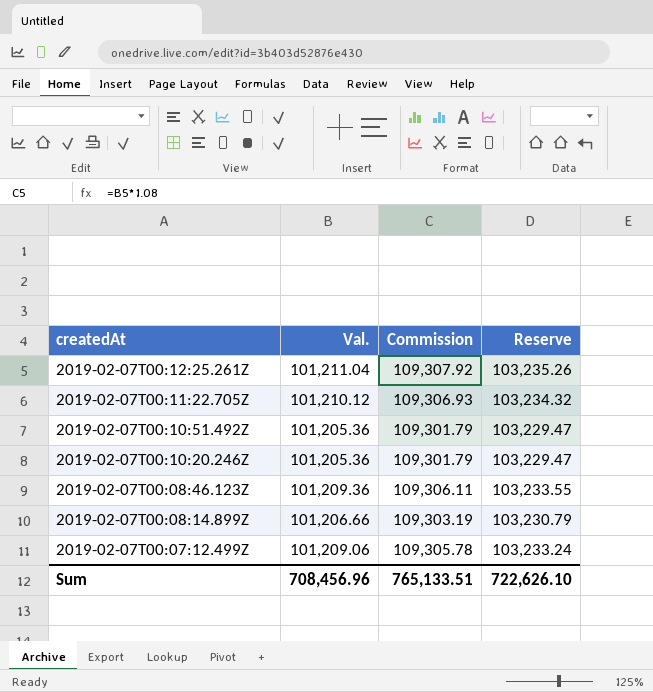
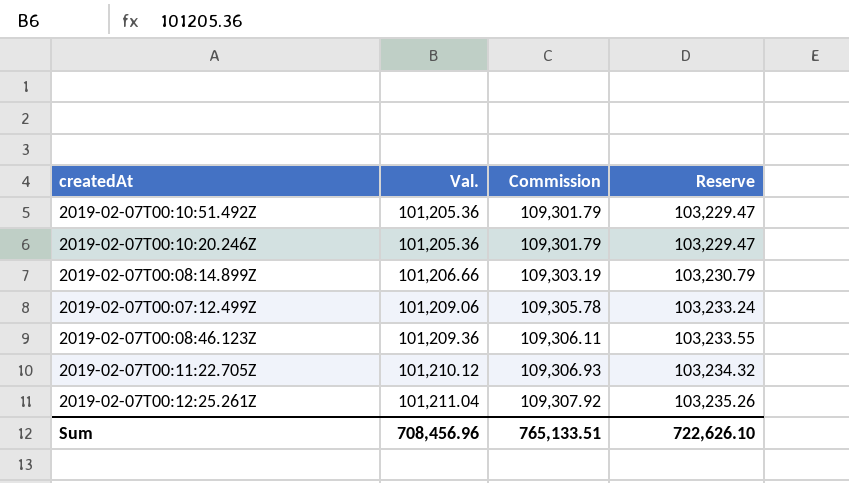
row order: createdAt descending -> Val. ascending

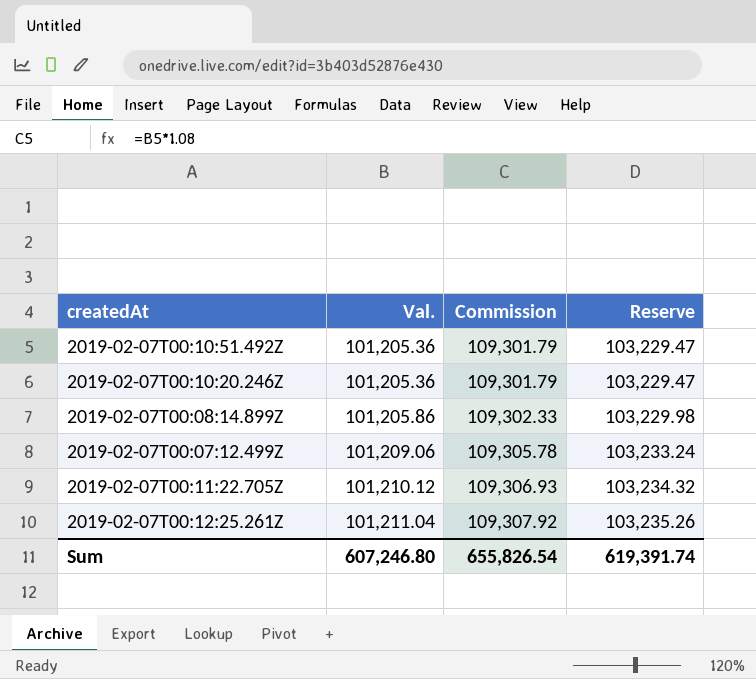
row 2019-02-07T00:08:46.123Z: 101,209.36 | 109,306.11 | 103,233.55 -> none
2019-02-07T00:08:14.899Z | Val.: 101,206.66 -> 101,205.86
2019-02-07T00:08:14.899Z | Commission: 109,303.19 -> 109,302.33
2019-02-07T00:08:14.899Z | Reserve: 103,230.79 -> 103,229.98
Sum | Val.: 708,456.96 -> 607,246.80
Sum | Commission: 765,133.51 -> 655,826.54
Sum | Reserve: 722,626.10 -> 619,391.74

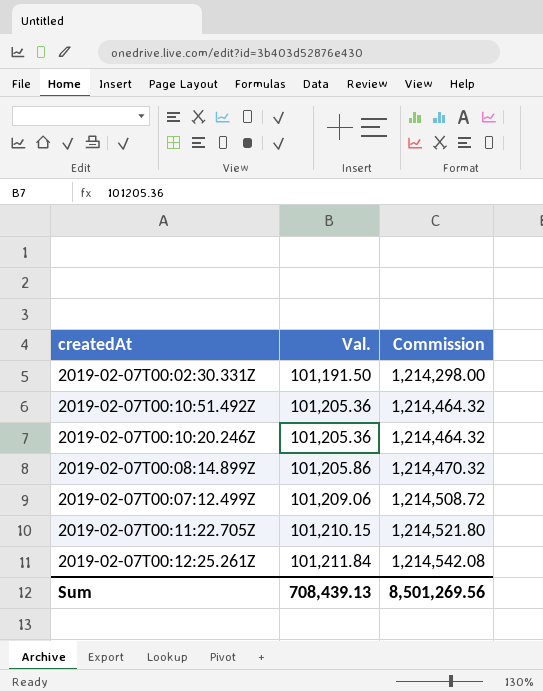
column Reserve | formula: [Val.] * 1.02 -> none
column Commission | formula: [Val.] * 1.08 -> [Val.] * 12
row 2019-02-07T00:02:30.331Z: none -> 101,191.50 | 1,214,298.00
2019-02-07T00:11:22.705Z | Val.: 101,210.12 -> 101,210.15
2019-02-07T00:12:25.261Z | Val.: 101,211.04 -> 101,211.84
Sum | Val.: 607,246.80 -> 708,439.13
Sum | Commission: 655,826.54 -> 8,501,269.56

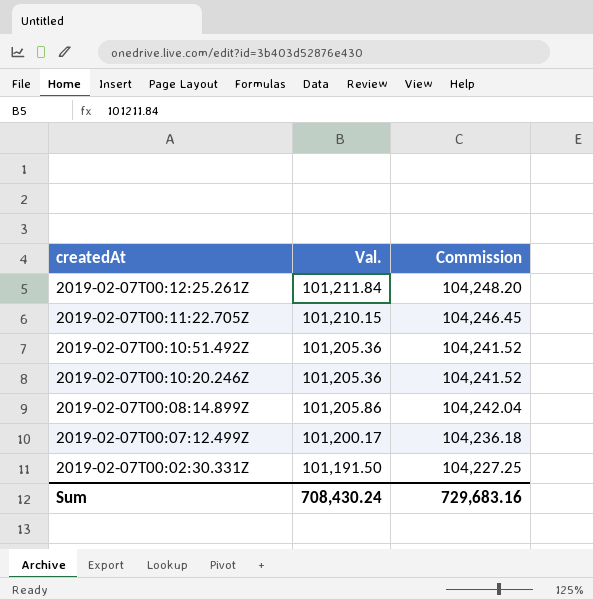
row order: Val. ascending -> createdAt descending
column Commission | formula: [Val.] * 12 -> [Val.] * 1.03
2019-02-07T00:07:12.499Z | Val.: 101,209.06 -> 101,200.17
Sum | Val.: 708,439.13 -> 708,430.24
Sum | Commission: 8,501,269.56 -> 729,683.16

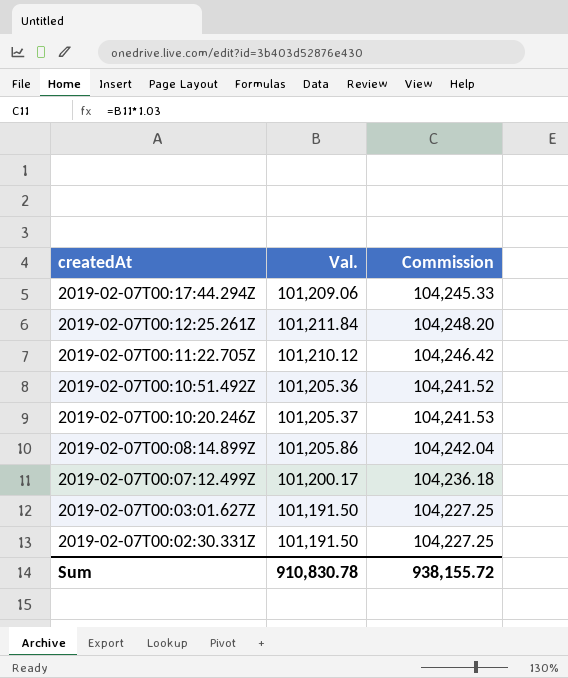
row 2019-02-07T00:17:44.294Z: none -> 101,209.06 | 104,245.33
2019-02-07T00:11:22.705Z | Val.: 101,210.15 -> 101,210.12
2019-02-07T00:11:22.705Z | Commission: 104,246.45 -> 104,246.42
2019-02-07T00:10:20.246Z | Val.: 101,205.36 -> 101,205.37
2019-02-07T00:10:20.246Z | Commission: 104,241.52 -> 104,241.53
row 2019-02-07T00:03:01.627Z: none -> 101,191.50 | 104,227.25
Sum | Val.: 708,430.24 -> 910,830.78
Sum | Commission: 729,683.16 -> 938,155.72

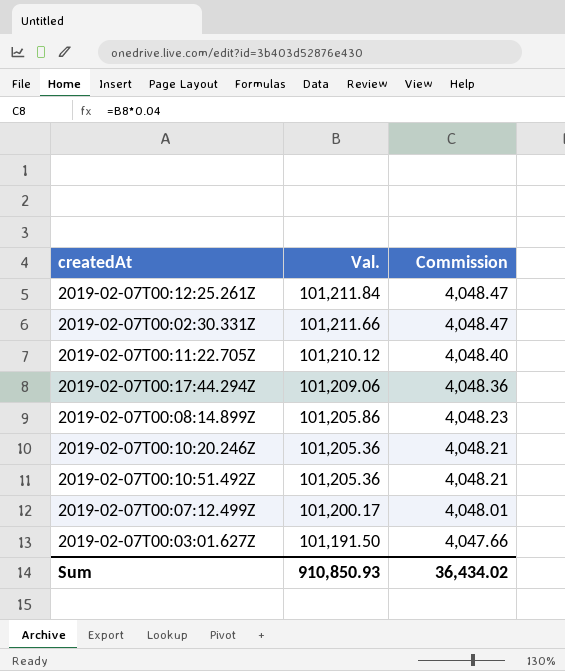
row order: createdAt descending -> Val. descending
column Commission | formula: [Val.] * 1.03 -> [Val.] * 0.04
2019-02-07T00:02:30.331Z | Val.: 101,191.50 -> 101,211.66
2019-02-07T00:10:20.246Z | Val.: 101,205.37 -> 101,205.36
Sum | Val.: 910,830.78 -> 910,850.93
Sum | Commission: 938,155.72 -> 36,434.02

